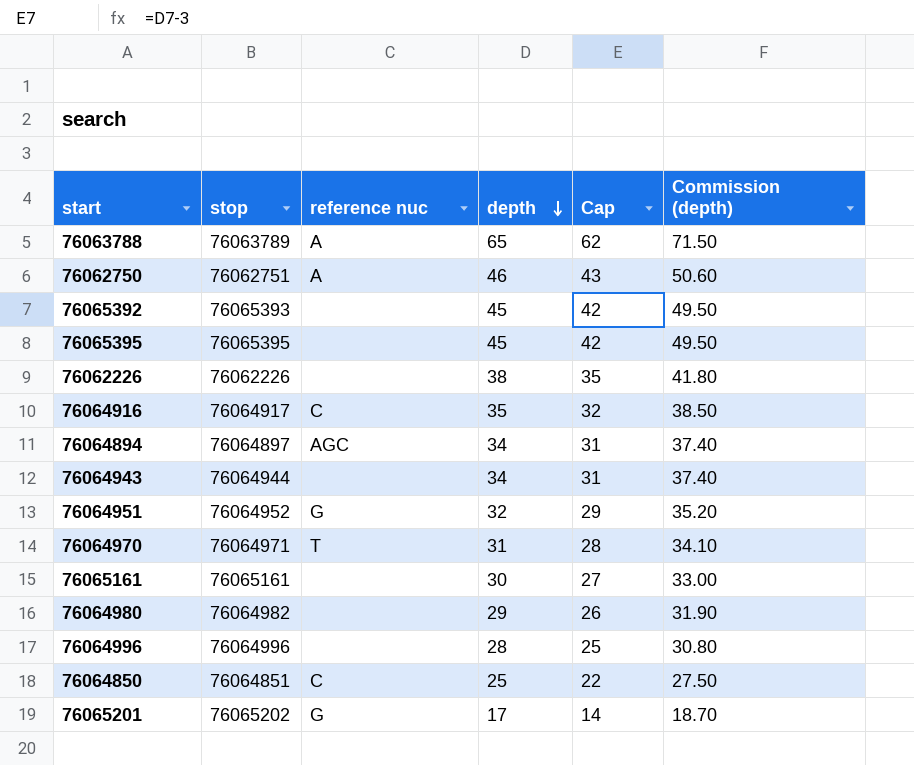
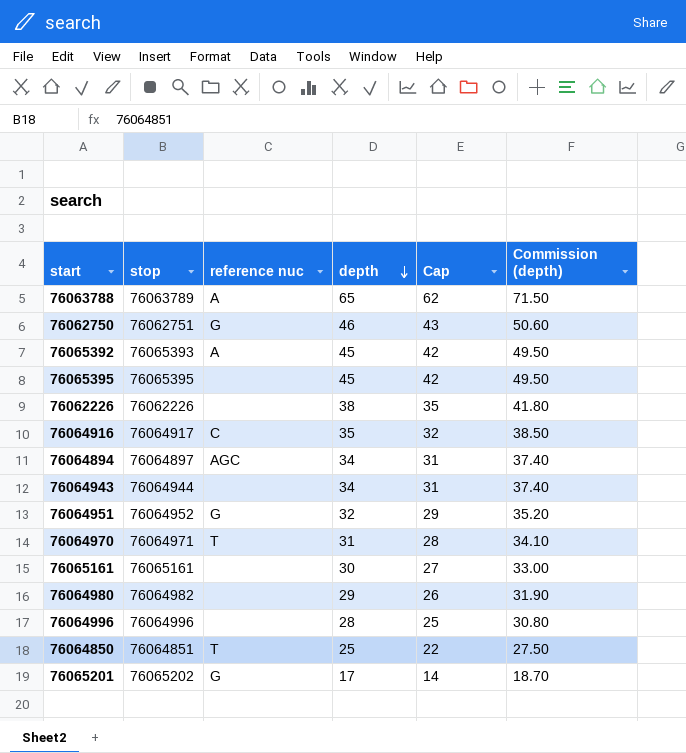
76062750 | reference nuc: A -> G
76065392 | reference nuc: none -> A
76064850 | reference nuc: C -> T

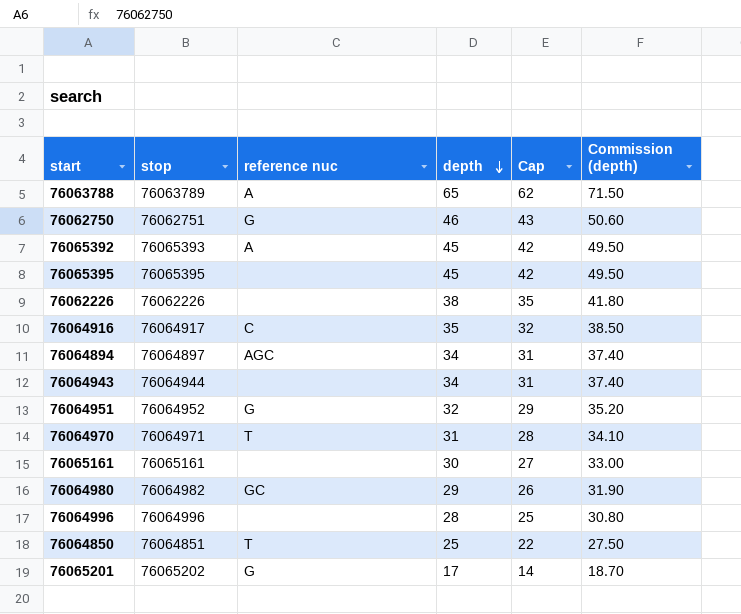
76064980 | reference nuc: none -> GC

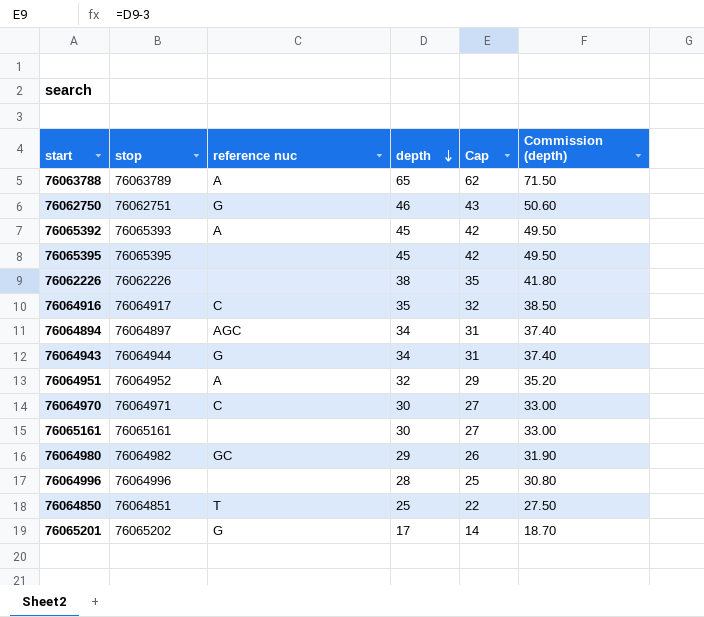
76064943 | reference nuc: none -> G
76064951 | reference nuc: G -> A
76064970 | reference nuc: T -> C
76064970 | depth: 31 -> 30
76064970 | Cap: 28 -> 27
76064970 | Commission (depth): 34.10 -> 33.00

